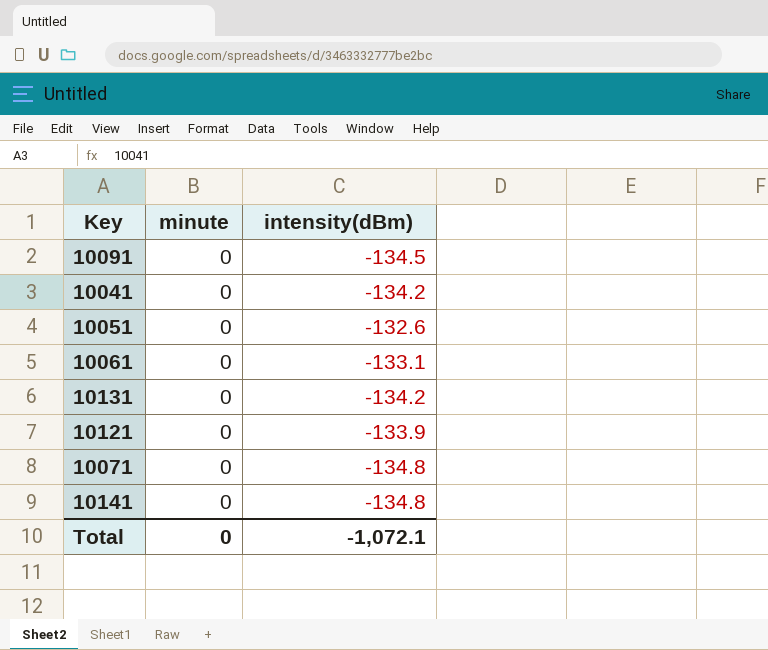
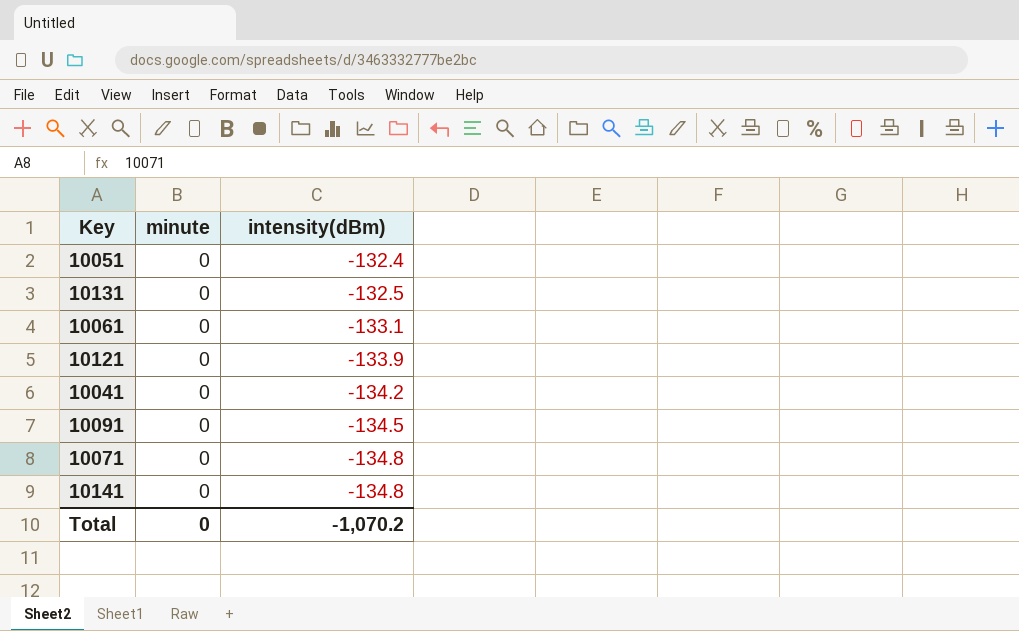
row order: none -> intensity(dBm) descending
10051 | intensity(dBm): -132.6 -> -132.4
10131 | intensity(dBm): -134.2 -> -132.5
Total | intensity(dBm): -1,072.1 -> -1,070.2

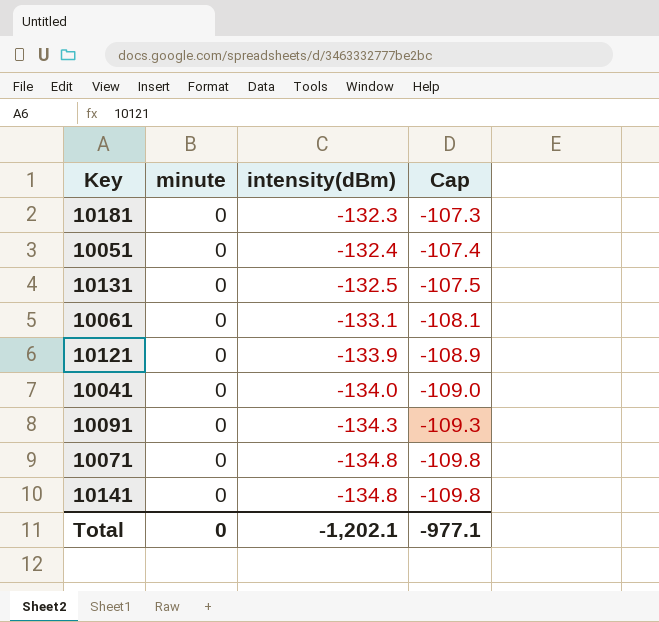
column Cap | formula: none -> [intensity(dBm)] + 25
row 10181: none -> 0 | -132.3 | -107.3
10041 | intensity(dBm): -134.2 -> -134.0
10091 | intensity(dBm): -134.5 -> -134.3
Total | intensity(dBm): -1,070.2 -> -1,202.1

